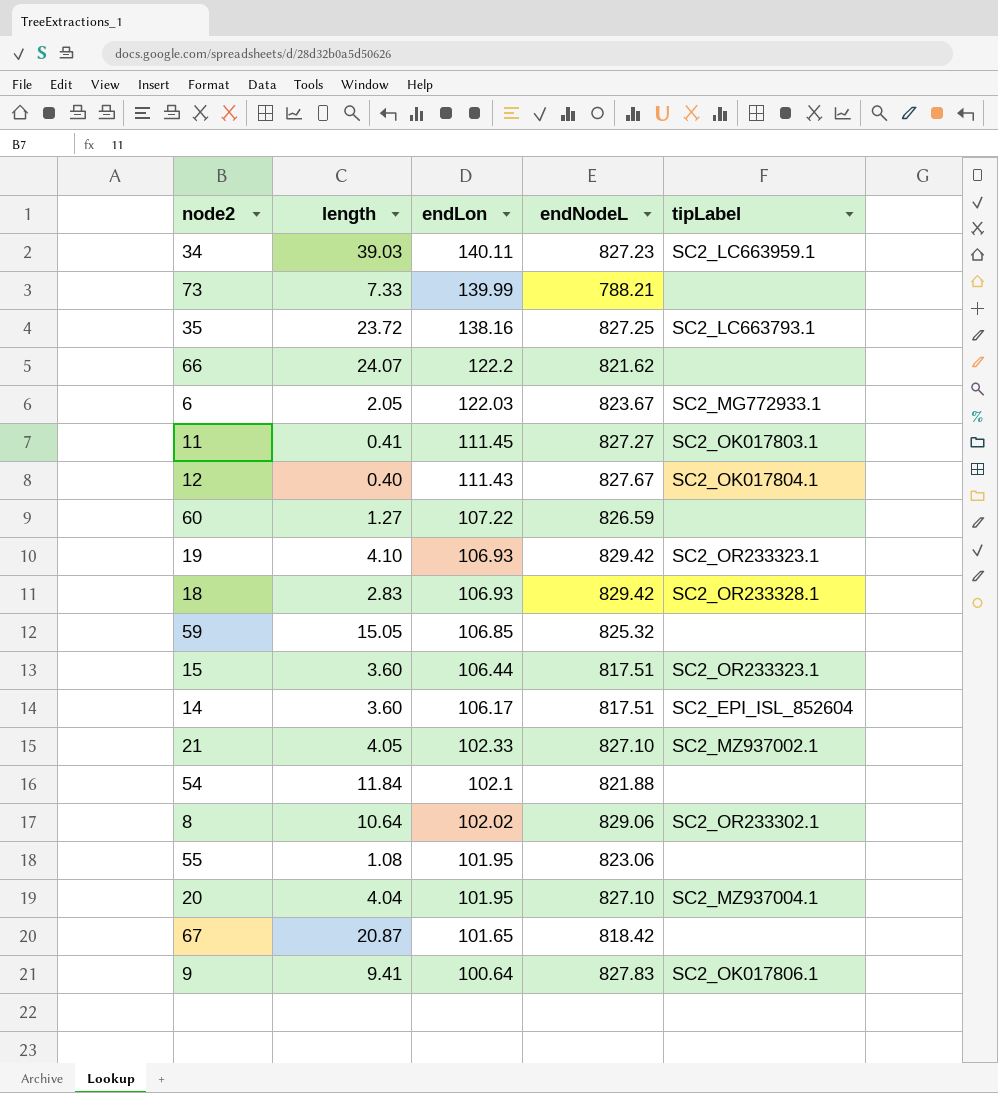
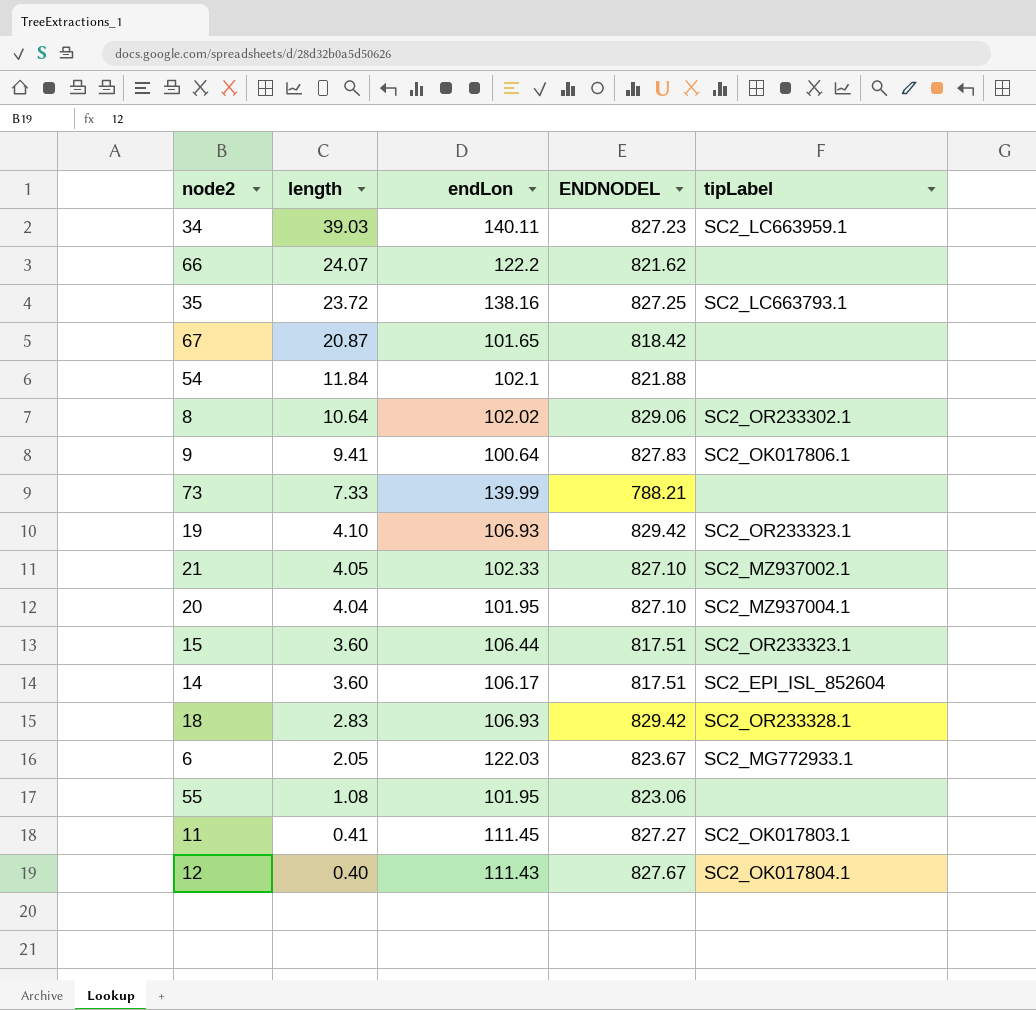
row order: endLon descending -> length descending
column name: endNodeL -> ENDNODEL
row 60: 1.27 | 107.22 | 826.59 | none -> none
row 59: 15.05 | 106.85 | 825.32 | none -> none

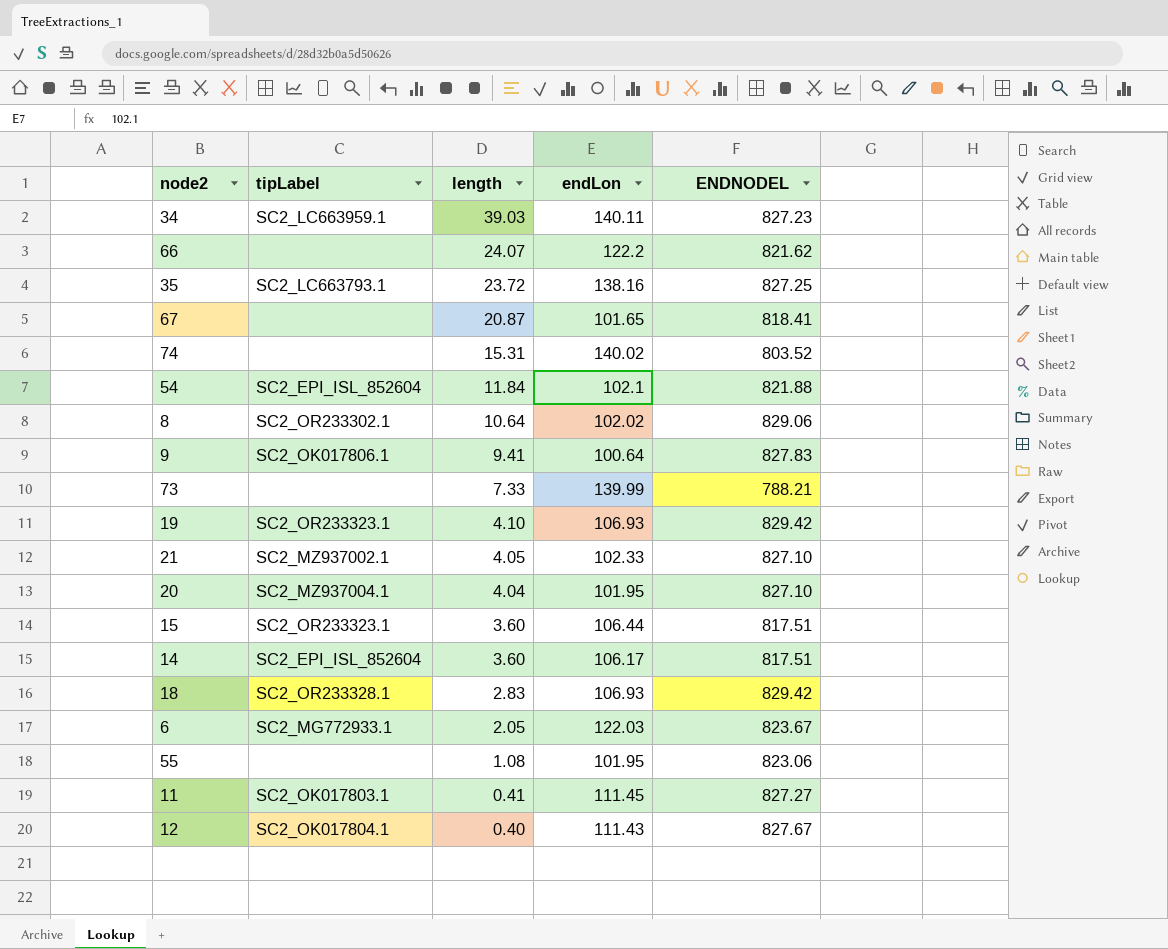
column tipLabel | position: 5 -> 2
67 | ENDNODEL: 818.42 -> 818.41
row 74: none -> none | 15.31 | 140.02 | 803.52
54 | tipLabel: none -> SC2_EPI_ISL_852604

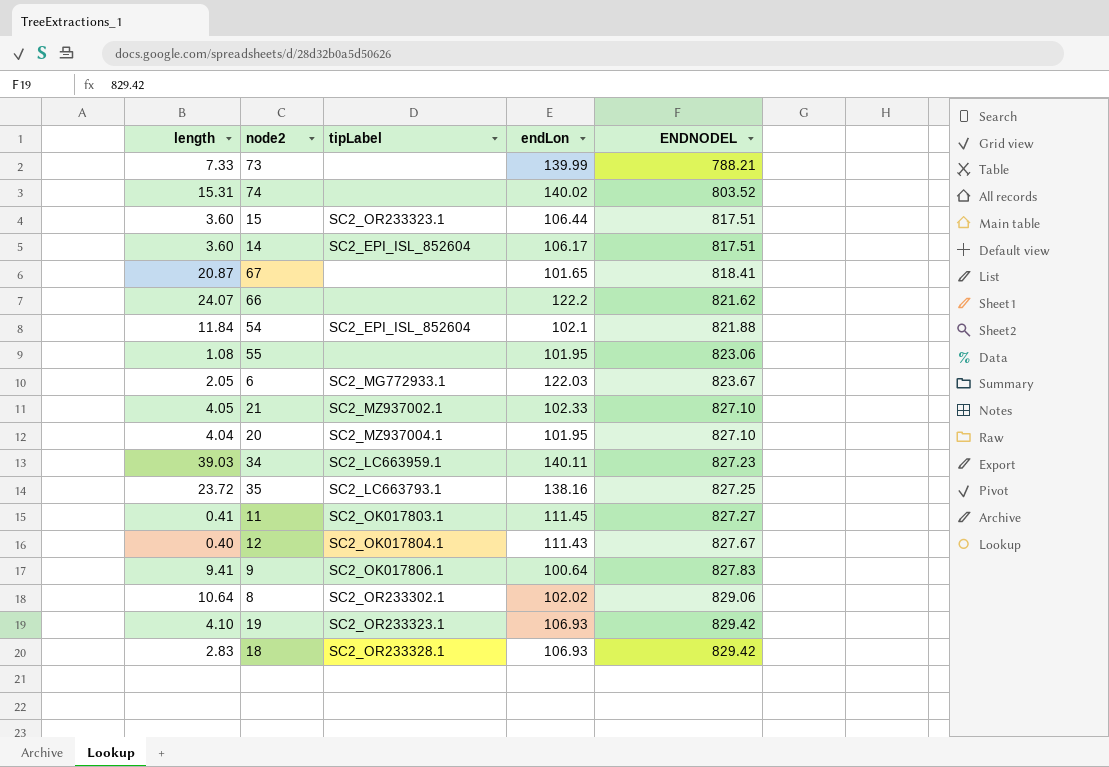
row order: length descending -> ENDNODEL ascending
column length | position: 3 -> 1

